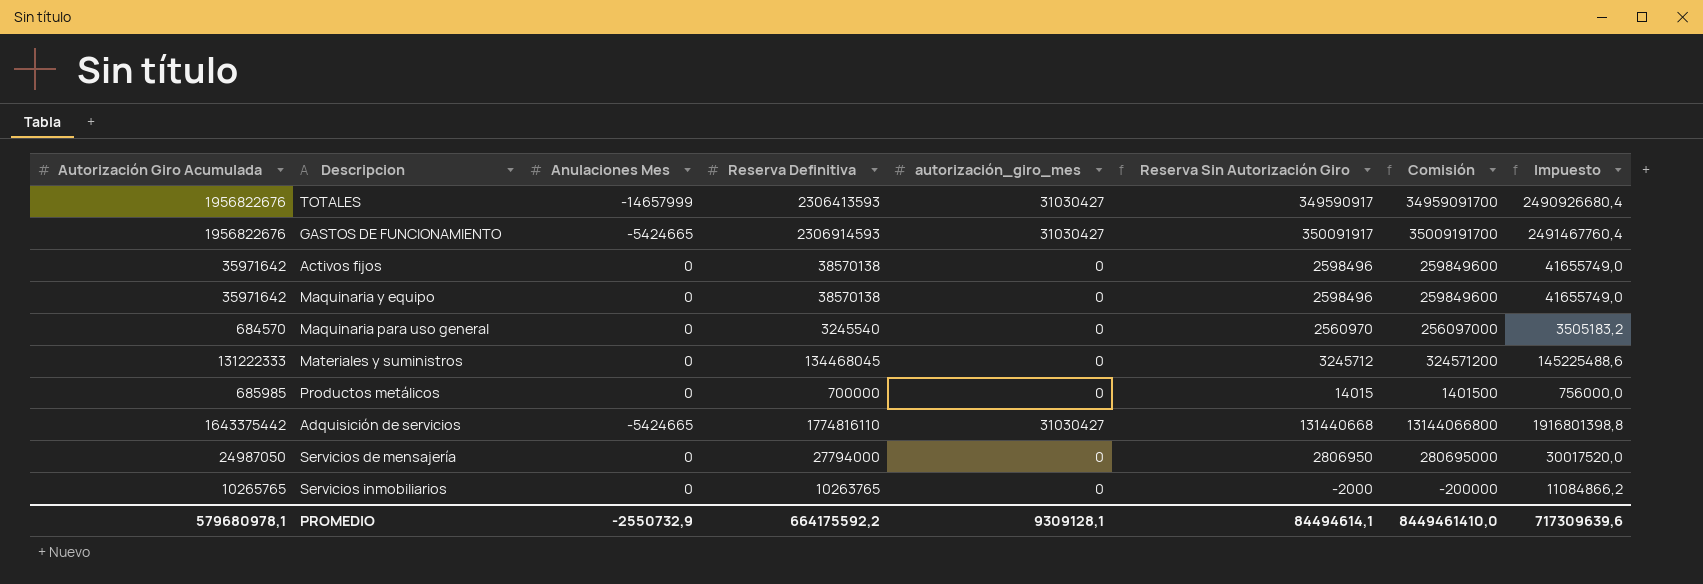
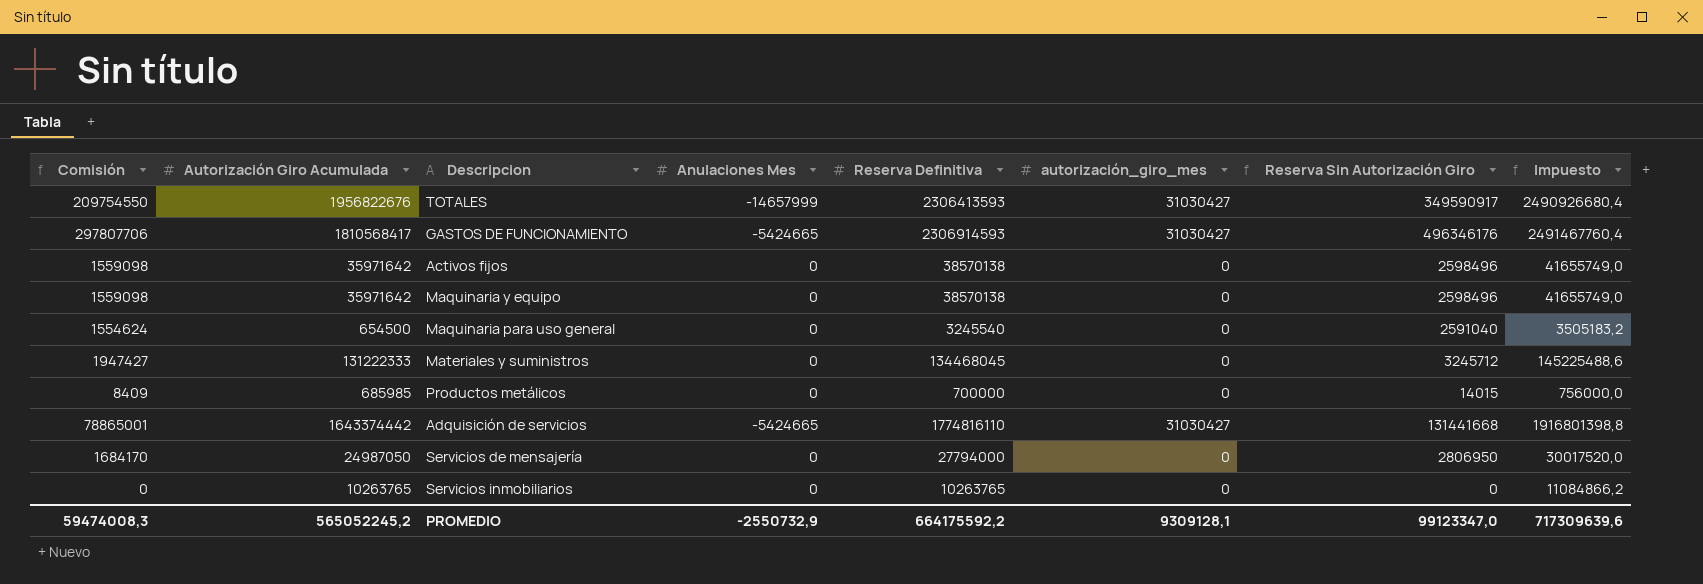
column Comisión | formula: [Reserva Sin Autorización Giro] * 100 -> [Reserva Sin Autorización Giro] * 0,6
column Comisión | position: 7 -> 1
GASTOS DE FUNCIONAMIENTO | Autorización Giro Acumulada: 1956822676 -> 1810568417
GASTOS DE FUNCIONAMIENTO | Reserva Sin Autorización Giro: 350091917 -> 496346176
Maquinaria para uso general | Autorización Giro Acumulada: 684570 -> 654500
Maquinaria para uso general | Reserva Sin Autorización Giro: 2560970 -> 2591040
Adquisición de servicios | Autorización Giro Acumulada: 1643375442 -> 1643374442
Adquisición de servicios | Reserva Sin Autorización Giro: 131440668 -> 131441668
Servicios inmobiliarios | Autorización Giro Acumulada: 10265765 -> 10263765
Servicios inmobiliarios | Reserva Sin Autorización Giro: -2000 -> 0
PROMEDIO | Comisión: 8449461410,0 -> 59474008,3
PROMEDIO | Autorización Giro Acumulada: 579680978,1 -> 565052245,2
PROMEDIO | Reserva Sin Autorización Giro: 84494614,1 -> 99123347,0

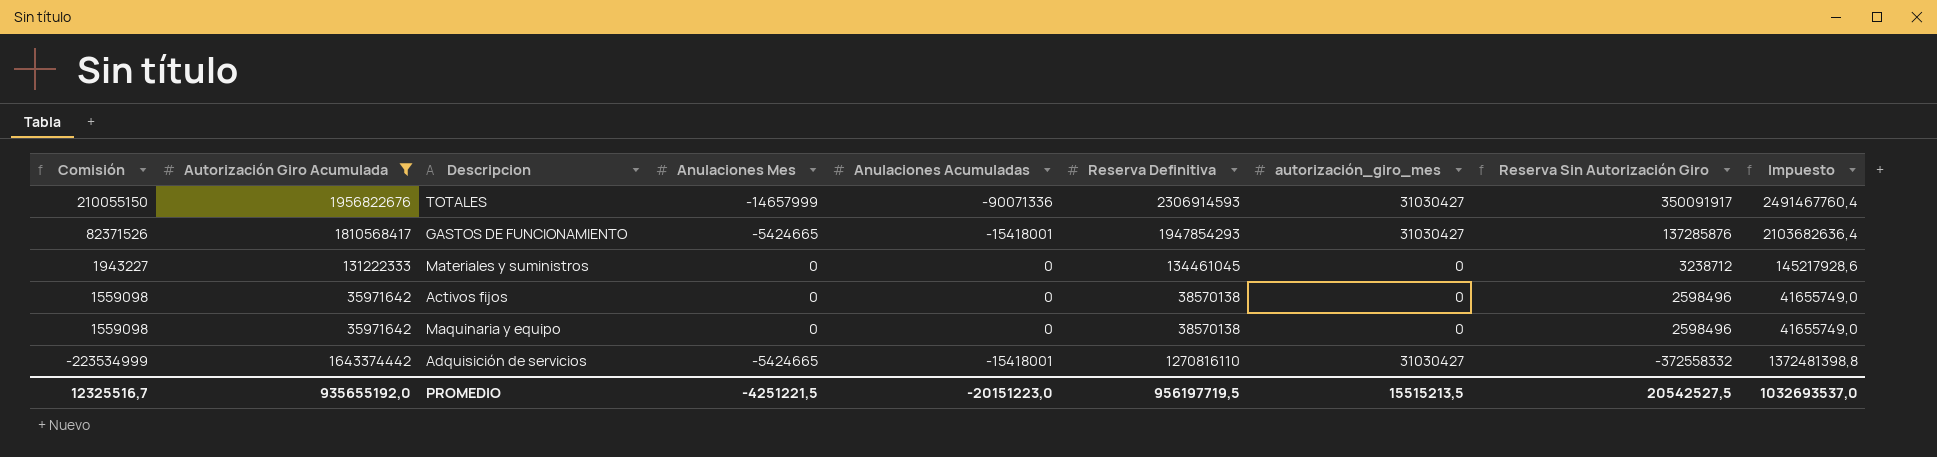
filter: none -> Autorización Giro Acumulada >= 35971642
row order: none -> Comisión descending
column Anulaciones Acumuladas | position: none -> 5
TOTALES | Comisión: 209754550 -> 210055150
TOTALES | Reserva Definitiva: 2306413593 -> 2306914593
TOTALES | Reserva Sin Autorización Giro: 349590917 -> 350091917
TOTALES | Impuesto: 2490926680,4 -> 2491467760,4
GASTOS DE FUNCIONAMIENTO | Comisión: 297807706 -> 82371526
GASTOS DE FUNCIONAMIENTO | Reserva Definitiva: 2306914593 -> 1947854293
GASTOS DE FUNCIONAMIENTO | Reserva Sin Autorización Giro: 496346176 -> 137285876
GASTOS DE FUNCIONAMIENTO | Impuesto: 2491467760,4 -> 2103682636,4
Materiales y suministros | Comisión: 1947427 -> 1943227
Materiales y suministros | Reserva Definitiva: 134468045 -> 134461045
Materiales y suministros | Reserva Sin Autorización Giro: 3245712 -> 3238712
Materiales y suministros | Impuesto: 145225488,6 -> 145217928,6
Adquisición de servicios | Comisión: 78865001 -> -223534999
Adquisición de servicios | Reserva Definitiva: 1774816110 -> 1270816110
Adquisición de servicios | Reserva Sin Autorización Giro: 131441668 -> -372558332
Adquisición de servicios | Impuesto: 1916801398,8 -> 1372481398,8
PROMEDIO | Comisión: 59474008,3 -> 12325516,7
PROMEDIO | Autorización Giro Acumulada: 565052245,2 -> 935655192,0
PROMEDIO | Anulaciones Mes: -2550732,9 -> -4251221,5
PROMEDIO | Reserva Definitiva: 664175592,2 -> 956197719,5
PROMEDIO | autorización_giro_mes: 9309128,1 -> 15515213,5
PROMEDIO | Reserva Sin Autorización Giro: 99123347,0 -> 20542527,5
PROMEDIO | Impuesto: 717309639,6 -> 1032693537,0

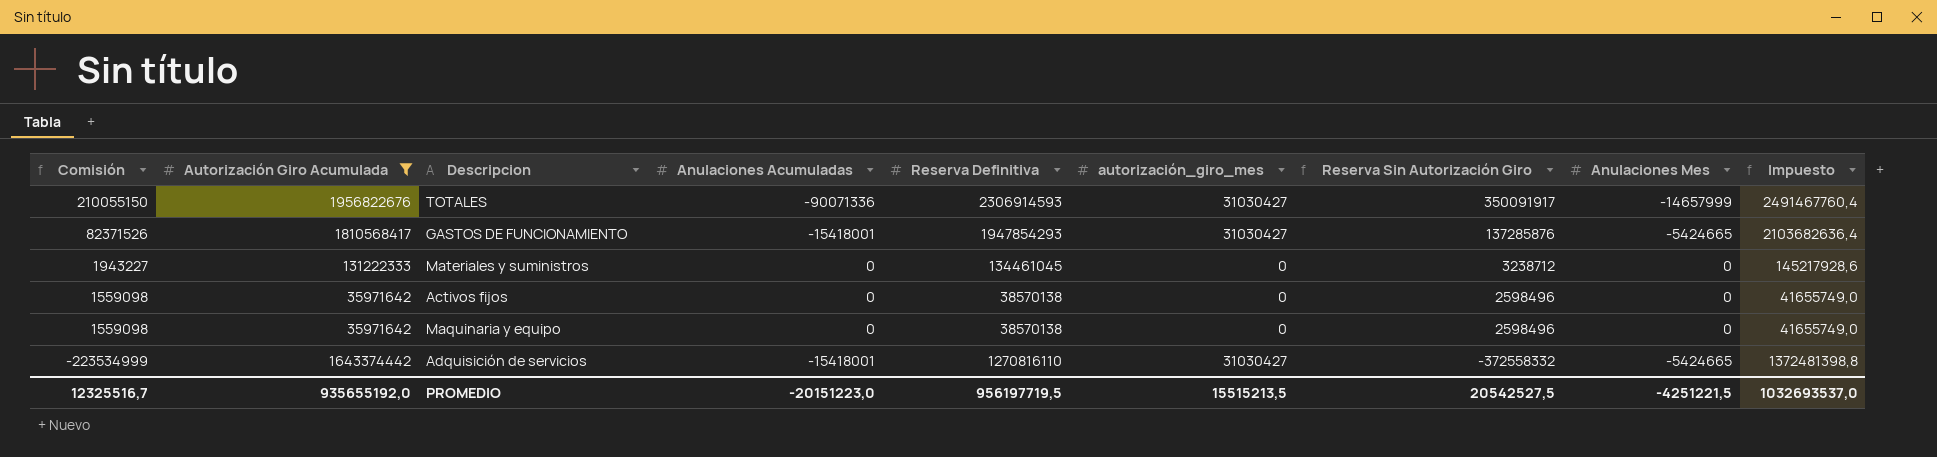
column Anulaciones Mes | position: 4 -> 8

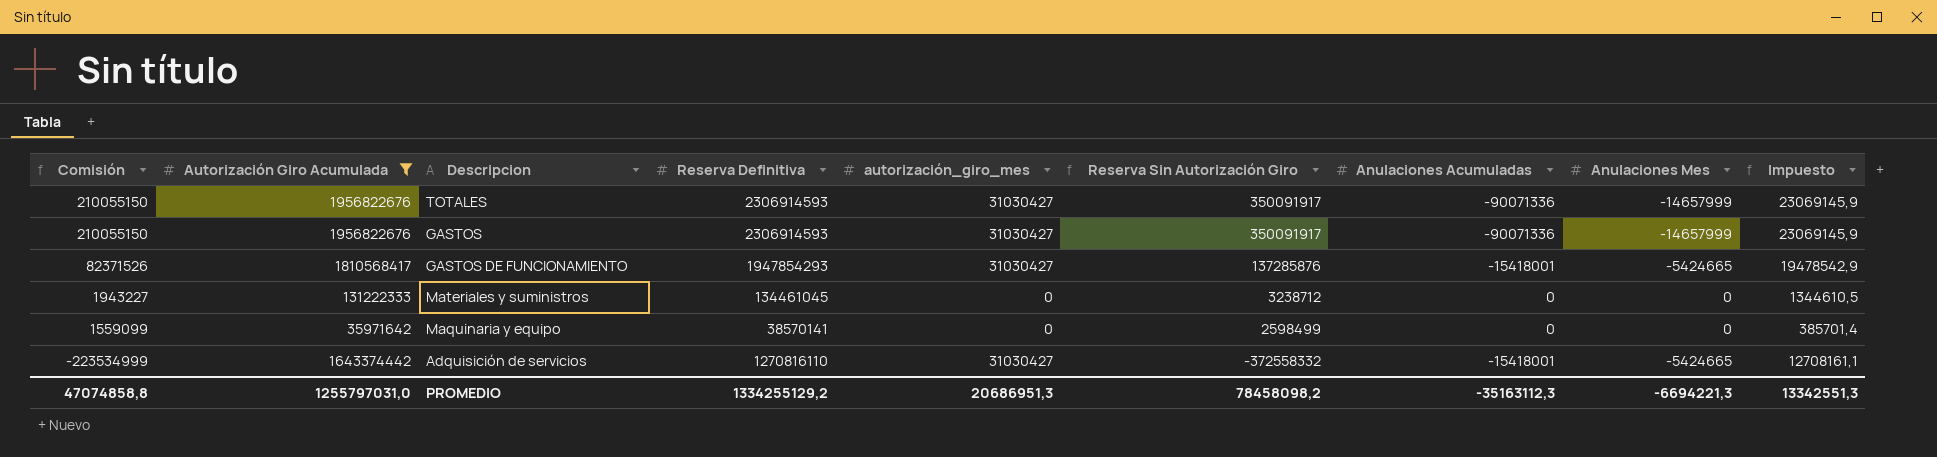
column Anulaciones Acumuladas | position: 4 -> 7
column Impuesto | formula: [Reserva Definitiva] * 1,08 -> [Reserva Definitiva] * 0,01
row Activos fijos: 1559098 | 35971642 | 0 | 38570138 | 0 | 2598496 | 0 | 41655749,0 -> none
row GASTOS: none -> 210055150 | 1956822676 | 2306914593 | 31030427 | 350091917 | -90071336 | -14657999 | 23069145,9
Maquinaria y equipo | Comisión: 1559098 -> 1559099
Maquinaria y equipo | Reserva Definitiva: 38570138 -> 38570141
Maquinaria y equipo | Reserva Sin Autorización Giro: 2598496 -> 2598499
PROMEDIO | Comisión: 12325516,7 -> 47074858,8
PROMEDIO | Autorización Giro Acumulada: 935655192,0 -> 1255797031,0
PROMEDIO | Reserva Definitiva: 956197719,5 -> 1334255129,2
PROMEDIO | autorización_giro_mes: 15515213,5 -> 20686951,3
PROMEDIO | Reserva Sin Autorización Giro: 20542527,5 -> 78458098,2
PROMEDIO | Anulaciones Acumuladas: -20151223,0 -> -35163112,3
PROMEDIO | Anulaciones Mes: -4251221,5 -> -6694221,3
PROMEDIO | Impuesto: 1032693537,0 -> 13342551,3

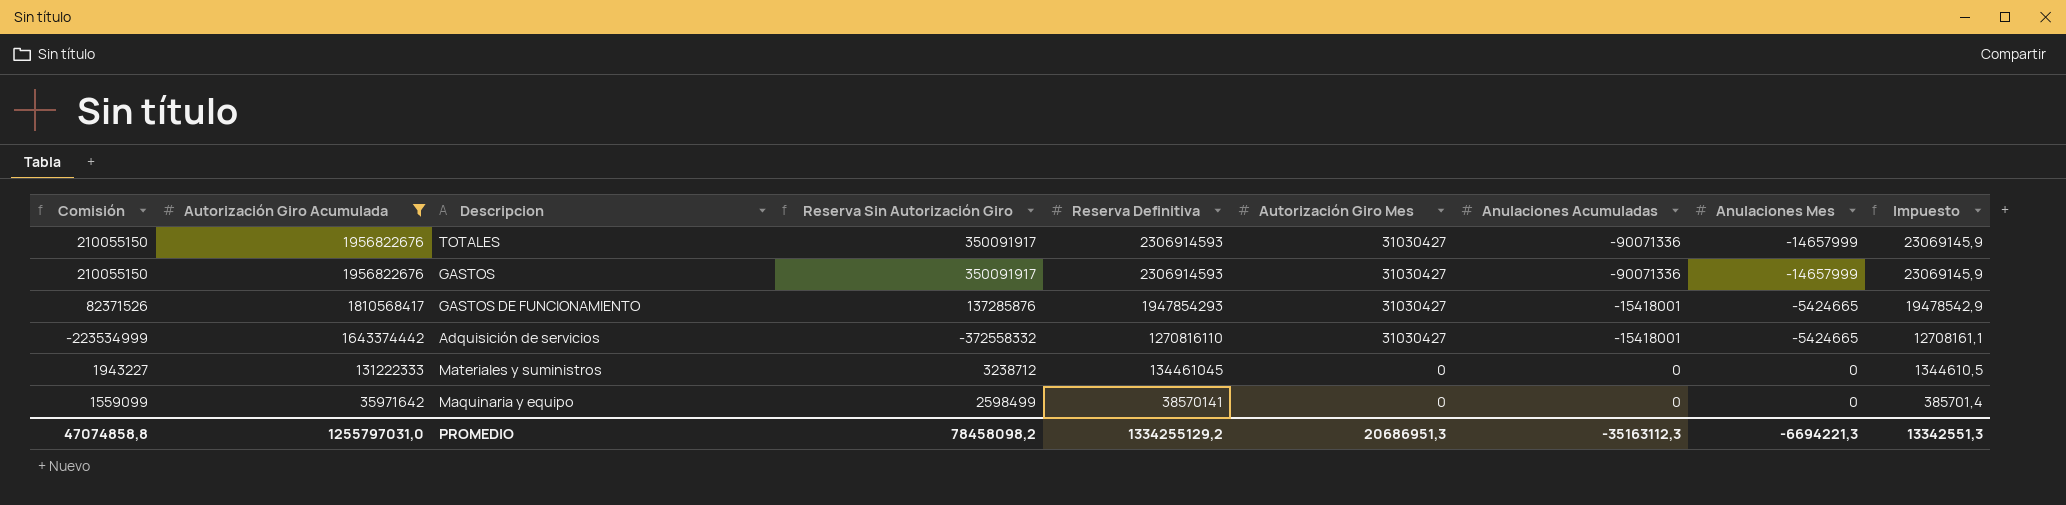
row order: Comisión descending -> Autorización Giro Acumulada descending
column Reserva Sin Autorización Giro | position: 6 -> 4
column name: autorización_giro_mes -> Autorización Giro Mes

